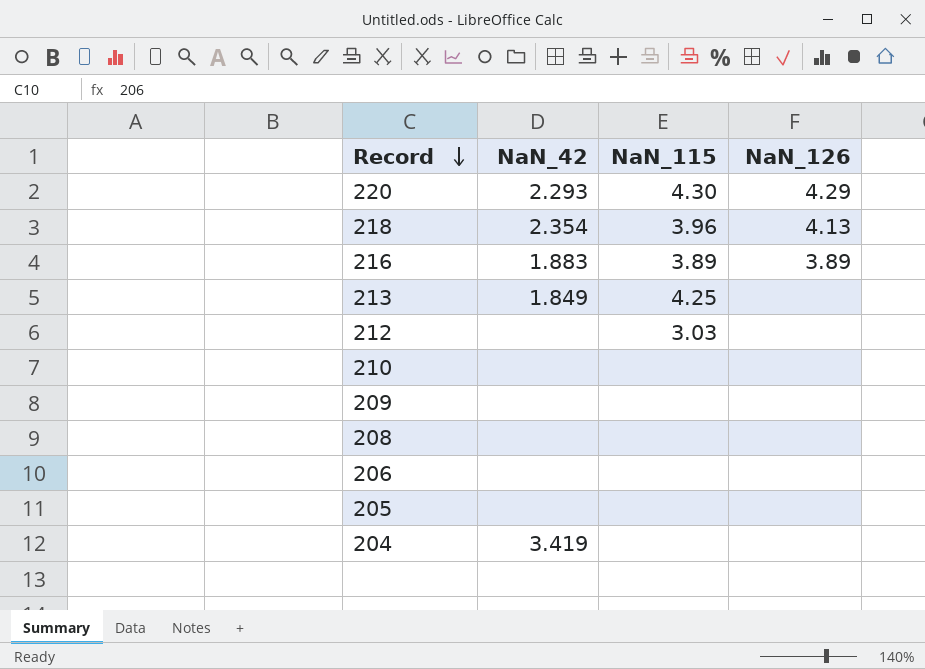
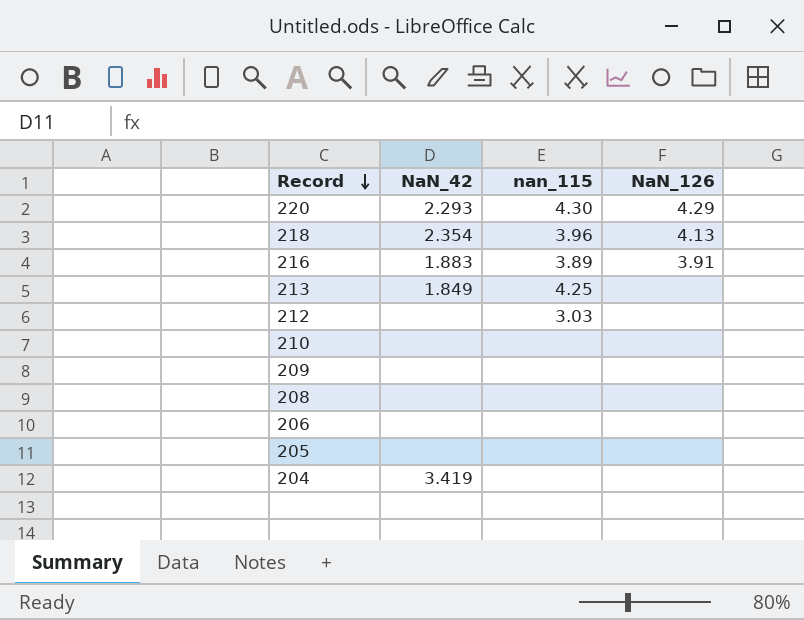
column name: NaN_115 -> nan_115
216 | NaN_126: 3.89 -> 3.91

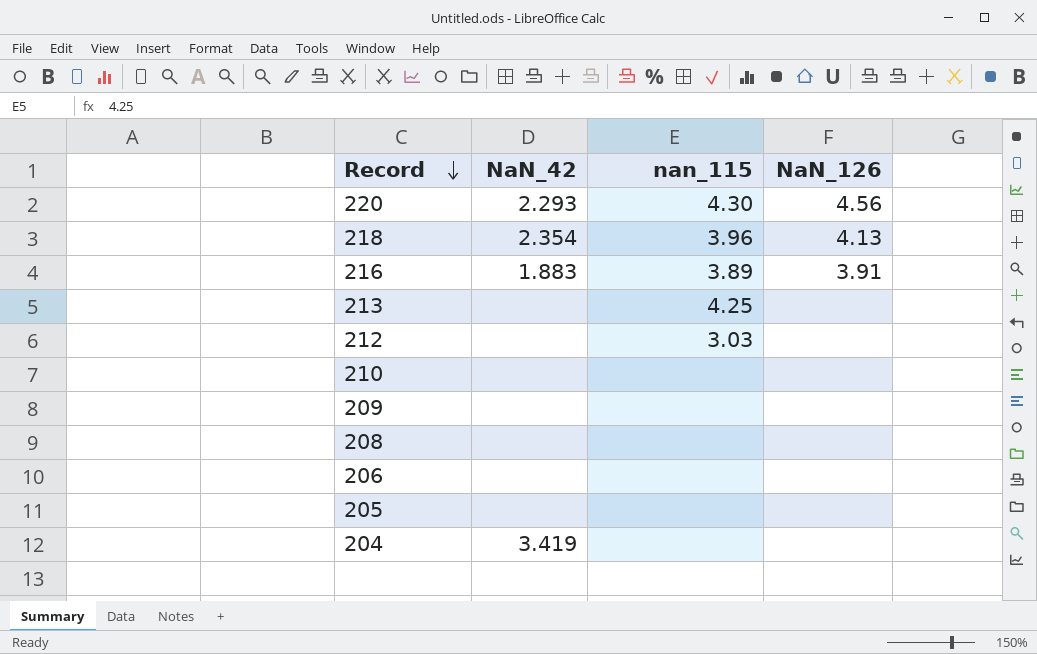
220 | NaN_126: 4.29 -> 4.56
213 | NaN_42: 1.849 -> none

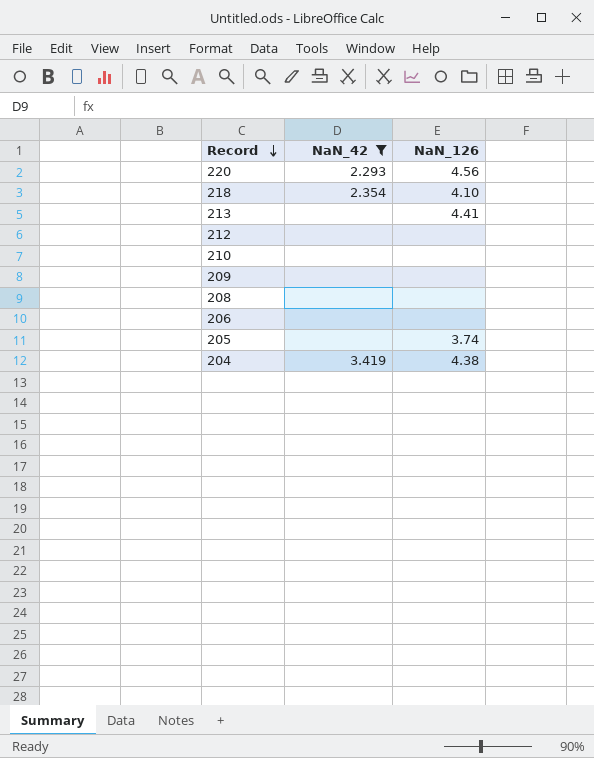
filter: none -> NaN_42 != 1.883
column nan_115 | position: 3 -> none
218 | NaN_126: 4.13 -> 4.10
213 | NaN_126: none -> 4.41
205 | NaN_126: none -> 3.74
204 | NaN_126: none -> 4.38

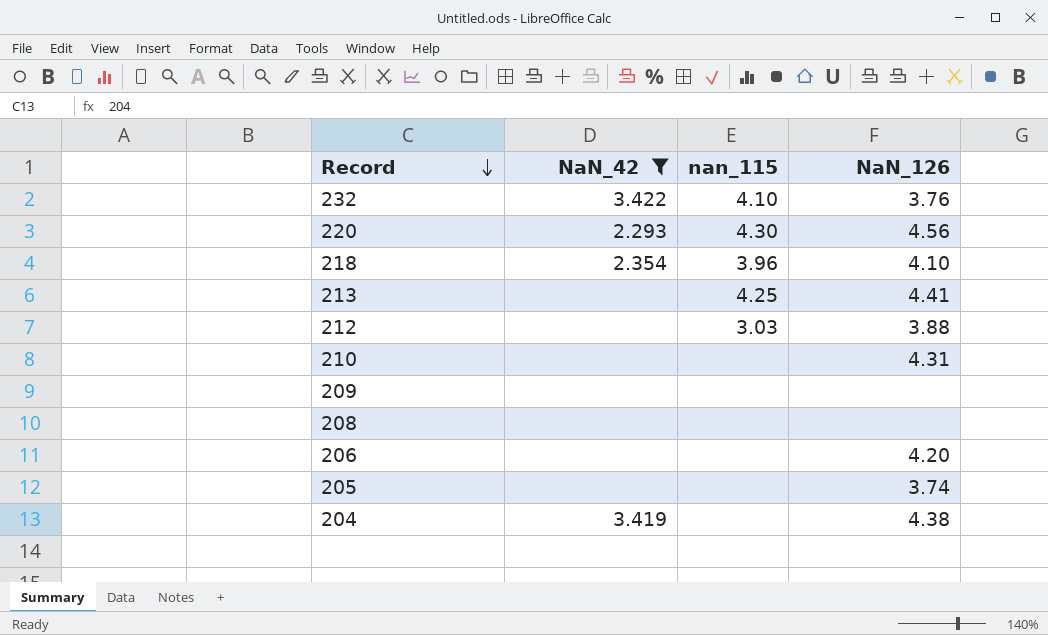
column nan_115 | position: none -> 3
row 232: none -> 3.422 | 4.10 | 3.76
212 | NaN_126: none -> 3.88
210 | NaN_126: none -> 4.31
206 | NaN_126: none -> 4.20

